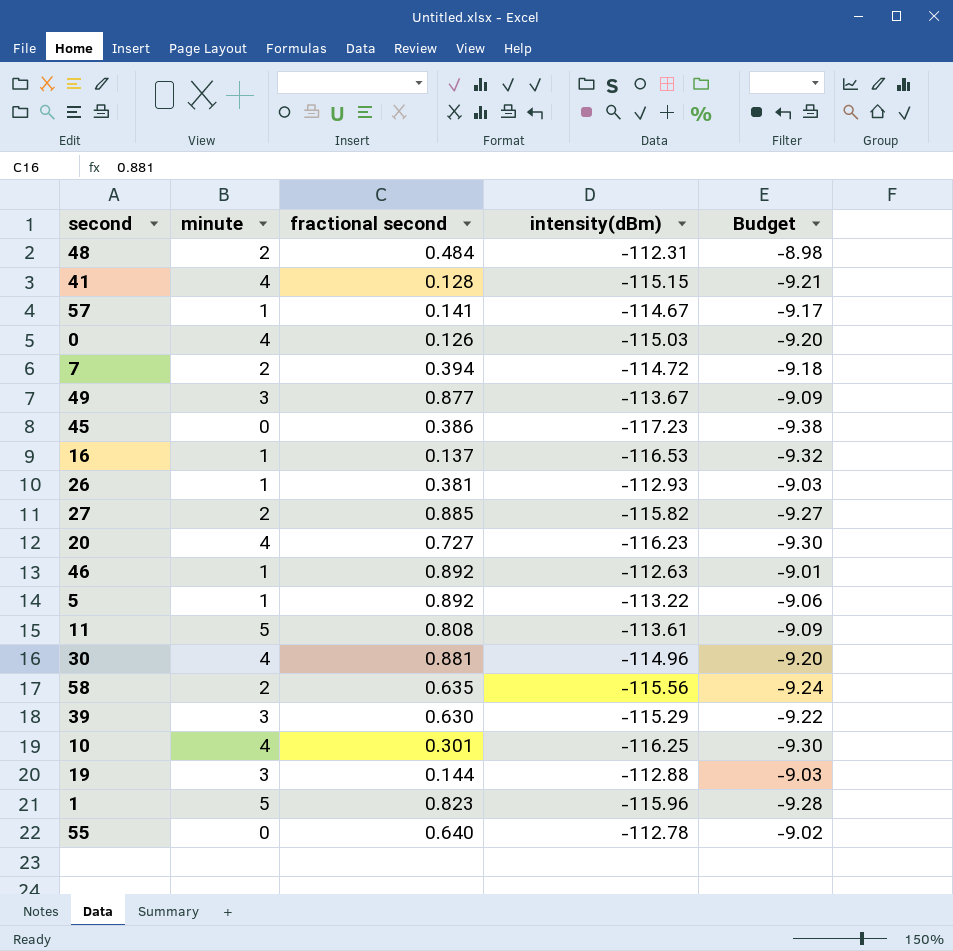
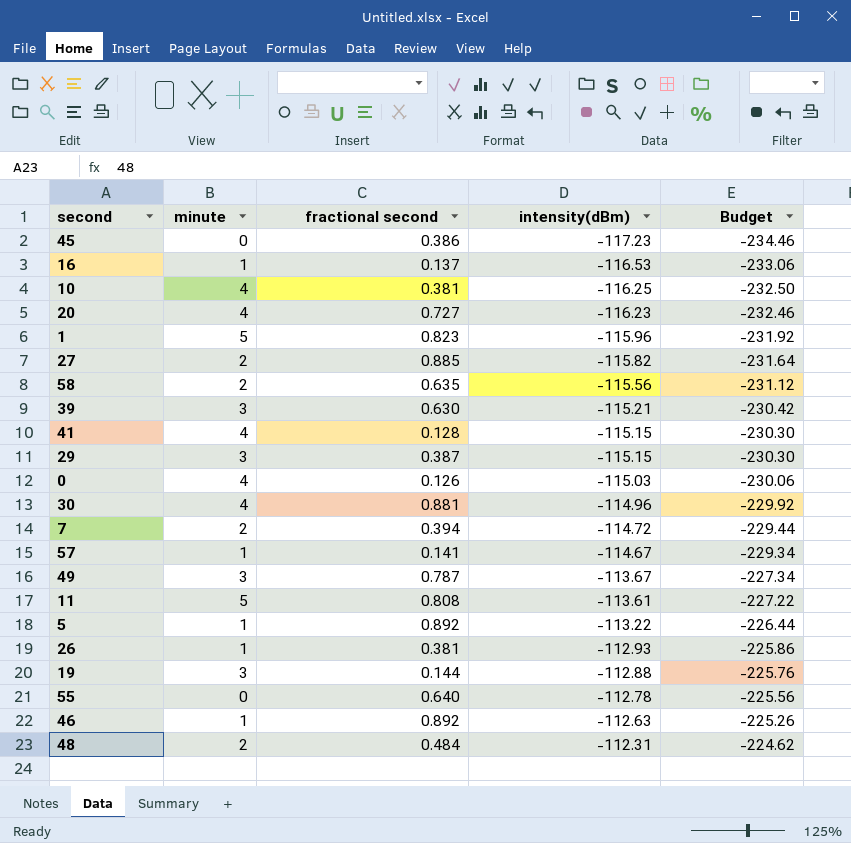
row order: none -> intensity(dBm) ascending
column Budget | formula: [intensity(dBm)] * 0.08 -> [intensity(dBm)] * 2
10 | fractional second: 0.301 -> 0.381
39 | intensity(dBm): -115.29 -> -115.21
row 29: none -> 3 | 0.387 | -115.15 | -230.30
49 | fractional second: 0.877 -> 0.787

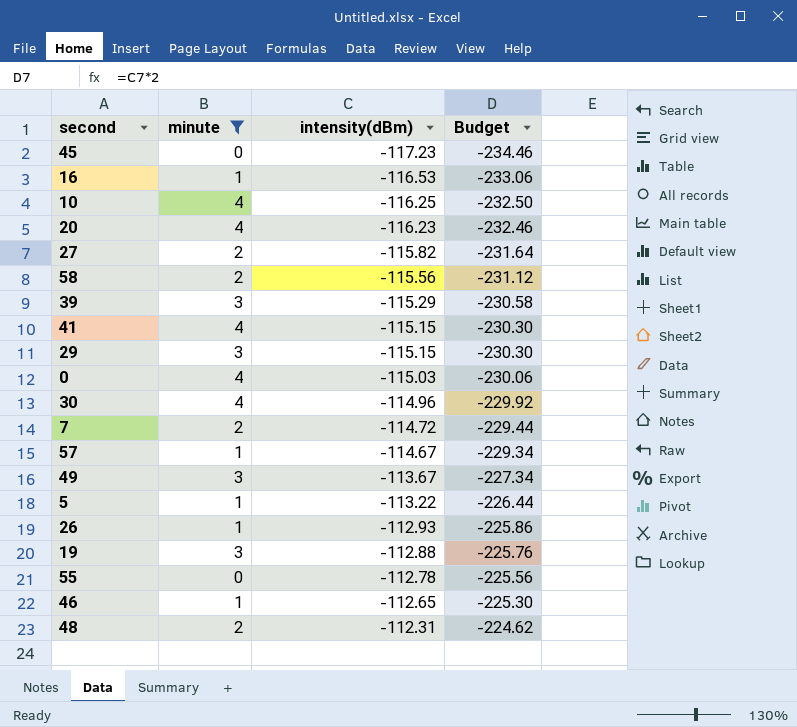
filter: none -> minute != 5
column fractional second | position: 3 -> none
39 | intensity(dBm): -115.21 -> -115.29
39 | Budget: -230.42 -> -230.58
46 | intensity(dBm): -112.63 -> -112.65
46 | Budget: -225.26 -> -225.30

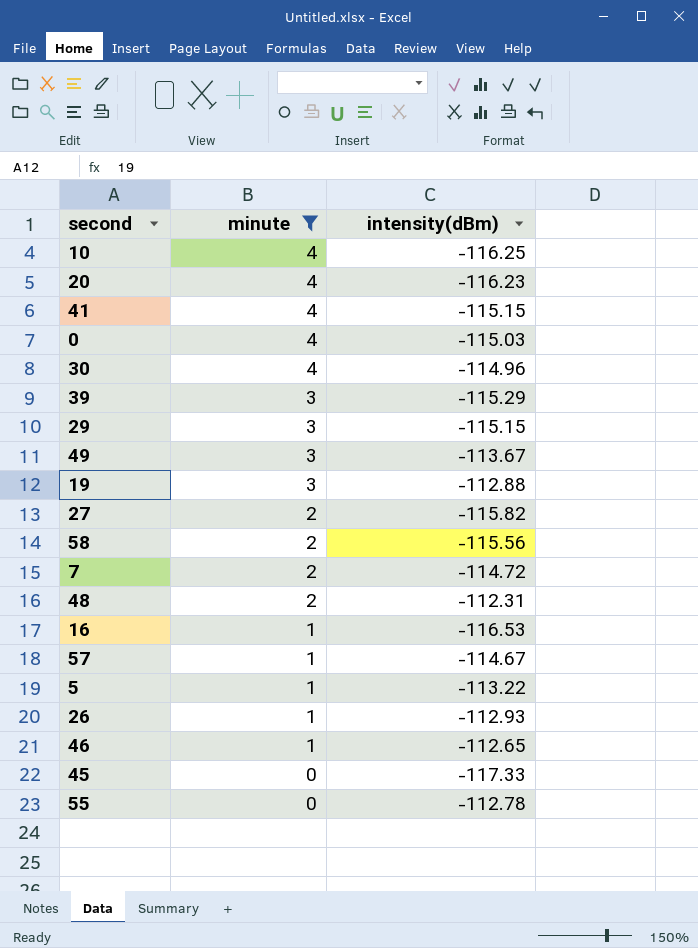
row order: intensity(dBm) ascending -> minute descending
column Budget | formula: [intensity(dBm)] * 2 -> none
45 | intensity(dBm): -117.23 -> -117.33

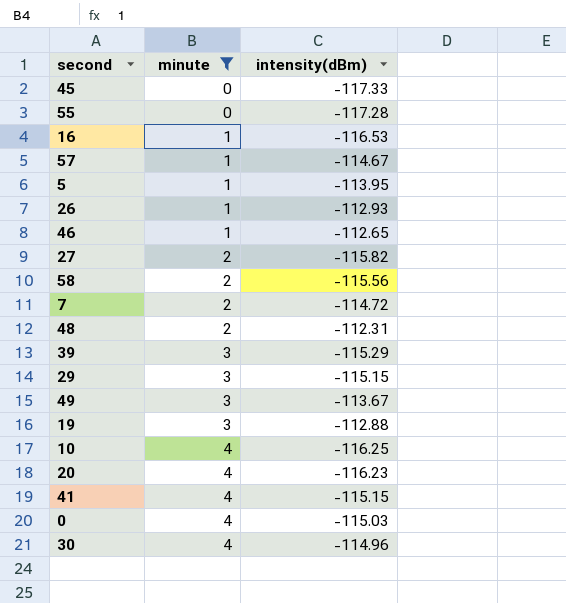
row order: minute descending -> minute ascending
55 | intensity(dBm): -112.78 -> -117.28
5 | intensity(dBm): -113.22 -> -113.95

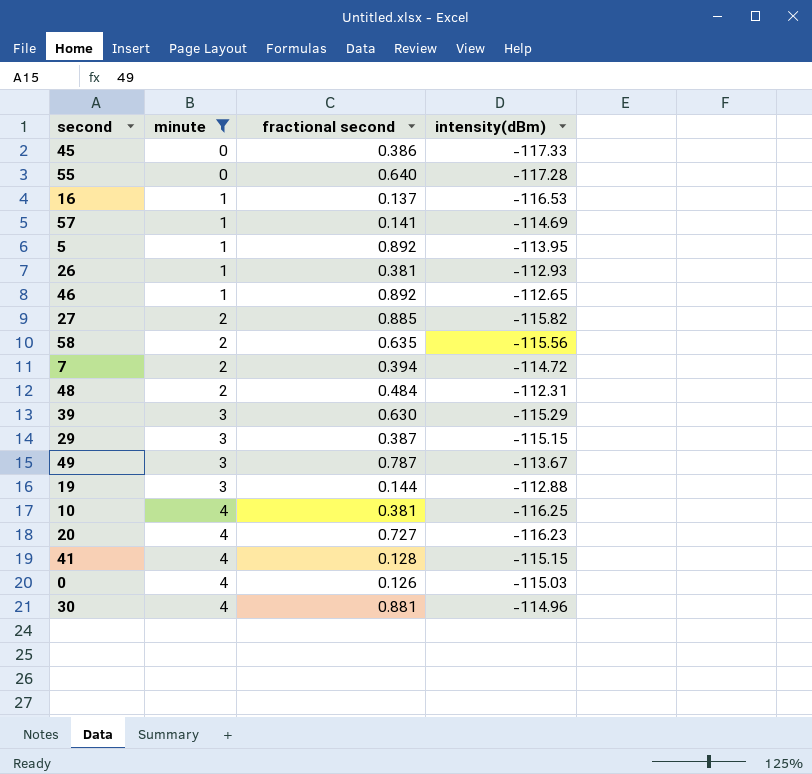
column fractional second | position: none -> 3
57 | intensity(dBm): -114.67 -> -114.69

